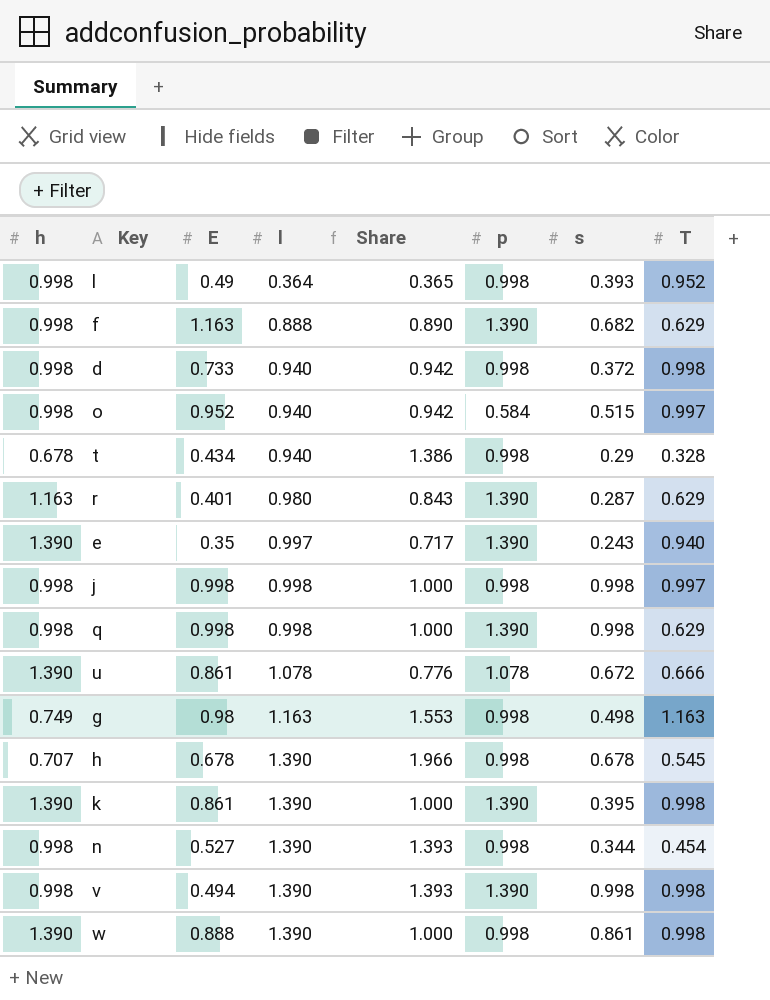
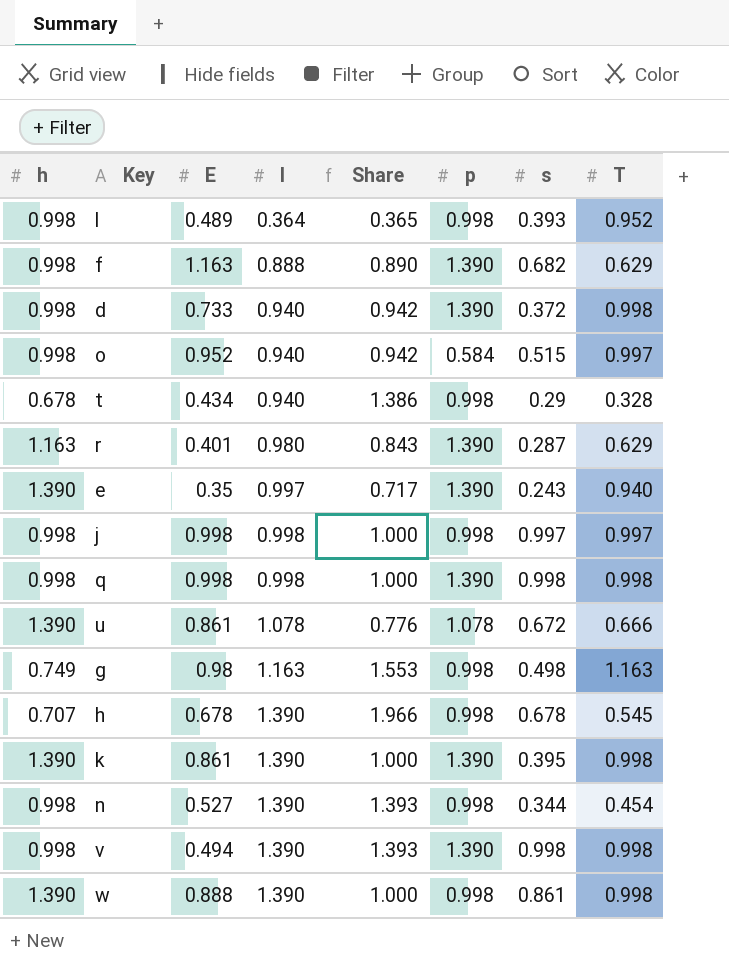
l | E: 0.49 -> 0.489
d | p: 0.998 -> 1.390
j | s: 0.998 -> 0.997
q | T: 0.629 -> 0.998

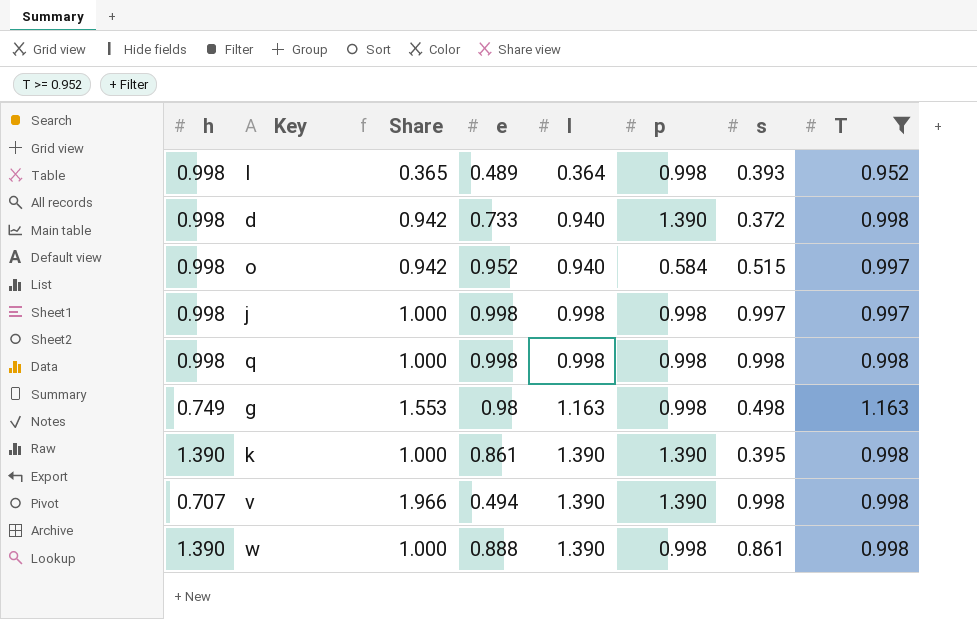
filter: none -> T >= 0.952
column Share | position: 5 -> 3
column name: E -> e
q | p: 1.390 -> 0.998
v | h: 0.998 -> 0.707
v | Share: 1.393 -> 1.966

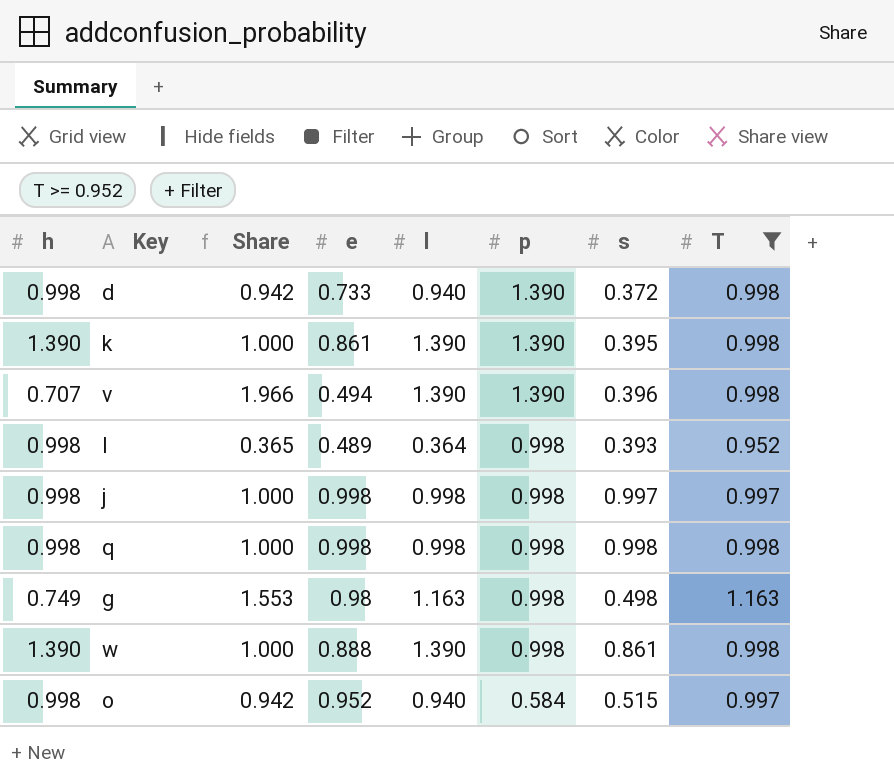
row order: l ascending -> p descending
v | s: 0.998 -> 0.396

